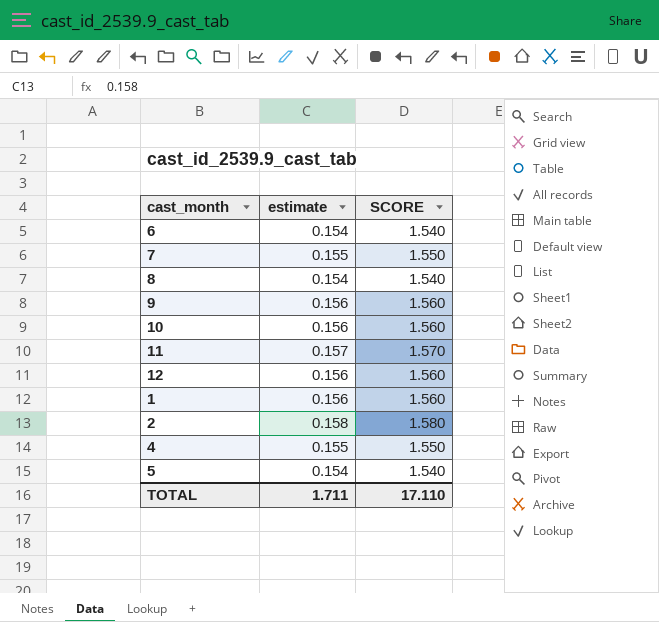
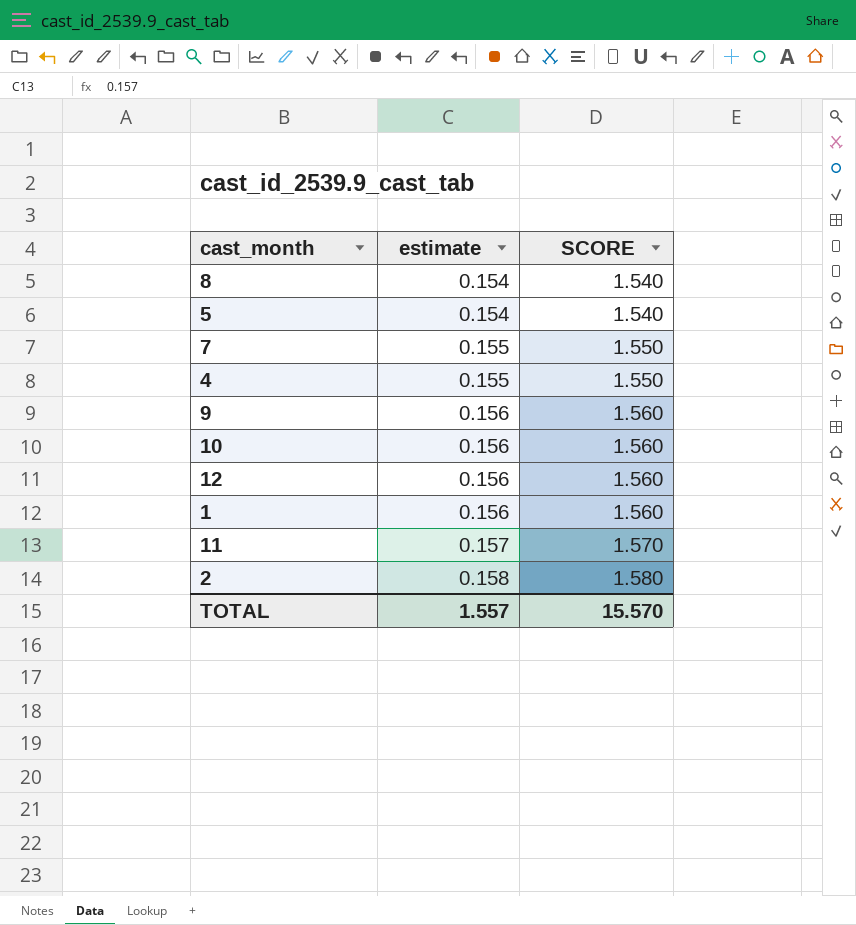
row order: none -> estimate ascending
row 6: 0.154 | 1.540 -> none
TOTAL | estimate: 1.711 -> 1.557
TOTAL | SCORE: 17.110 -> 15.570

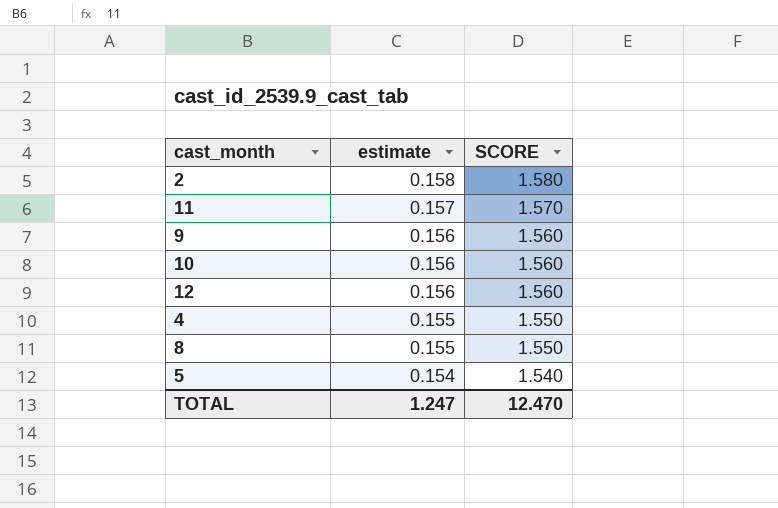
row order: estimate ascending -> estimate descending
row 7: 0.155 | 1.550 -> none
row 1: 0.156 | 1.560 -> none
8 | estimate: 0.154 -> 0.155
8 | SCORE: 1.540 -> 1.550
TOTAL | estimate: 1.557 -> 1.247
TOTAL | SCORE: 15.570 -> 12.470

